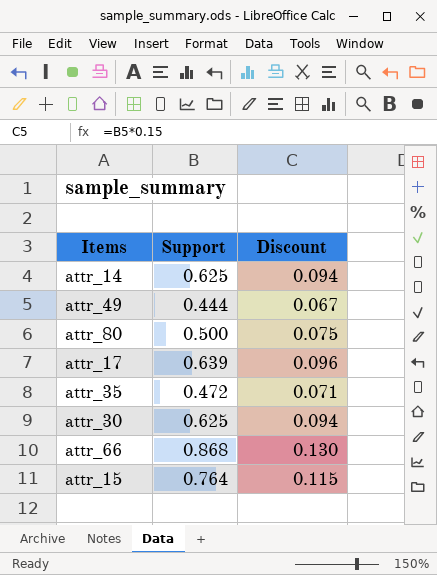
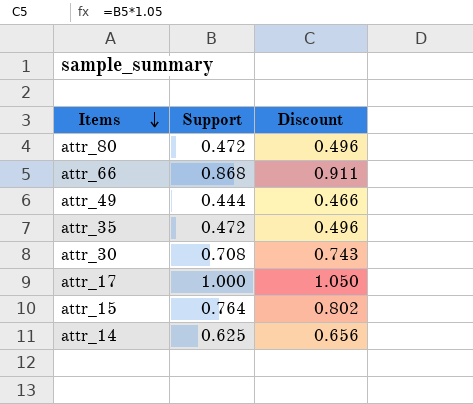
row order: none -> Items descending
column Discount | formula: [Support] * 0.15 -> [Support] * 1.05
attr_80 | Support: 0.500 -> 0.472
attr_30 | Support: 0.625 -> 0.708
attr_17 | Support: 0.639 -> 1.000

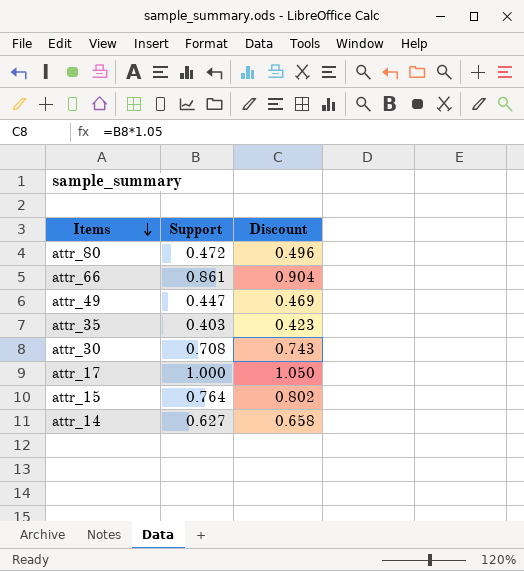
attr_66 | Support: 0.868 -> 0.861
attr_66 | Discount: 0.911 -> 0.904
attr_49 | Support: 0.444 -> 0.447
attr_49 | Discount: 0.466 -> 0.469
attr_35 | Support: 0.472 -> 0.403
attr_35 | Discount: 0.496 -> 0.423
attr_14 | Support: 0.625 -> 0.627
attr_14 | Discount: 0.656 -> 0.658

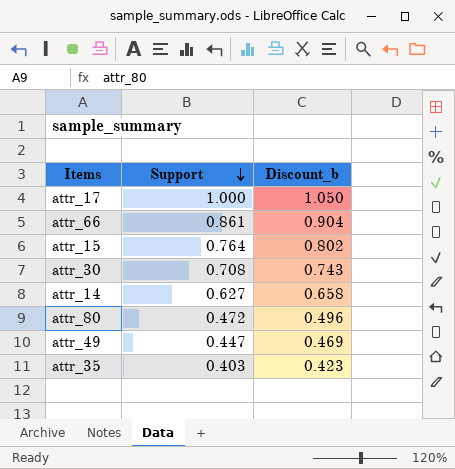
row order: Items descending -> Support descending
column name: Discount -> Discount_b

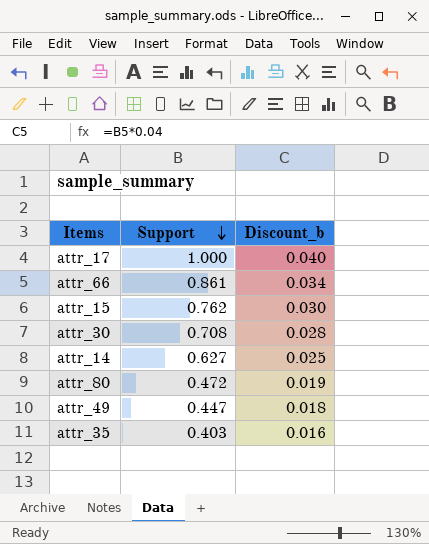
column Discount_b | formula: [Support] * 1.05 -> [Support] * 0.04
attr_15 | Support: 0.764 -> 0.762

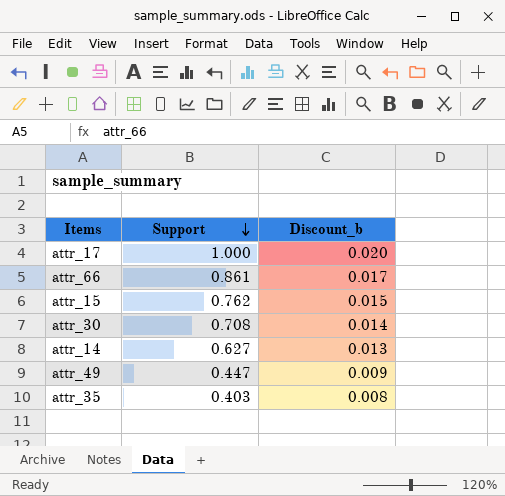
column Discount_b | formula: [Support] * 0.04 -> [Support] * 0.02
row attr_80: 0.472 | 0.019 -> none

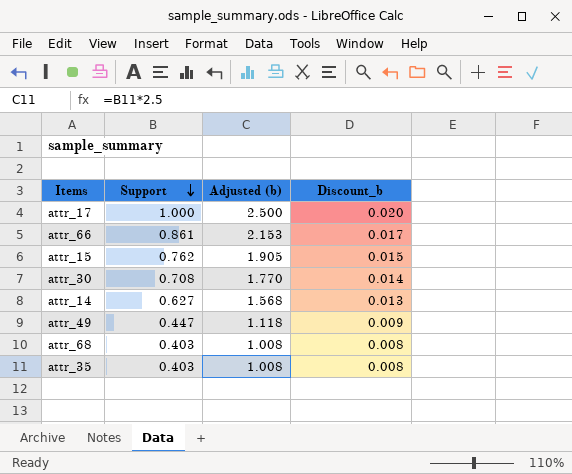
column Adjusted (b) | formula: none -> [Support] * 2.5
row attr_68: none -> 0.403 | 1.008 | 0.008

